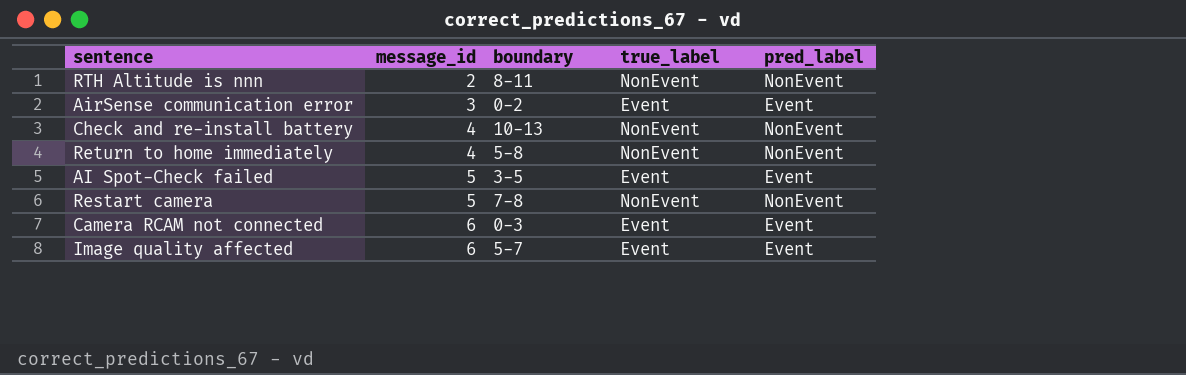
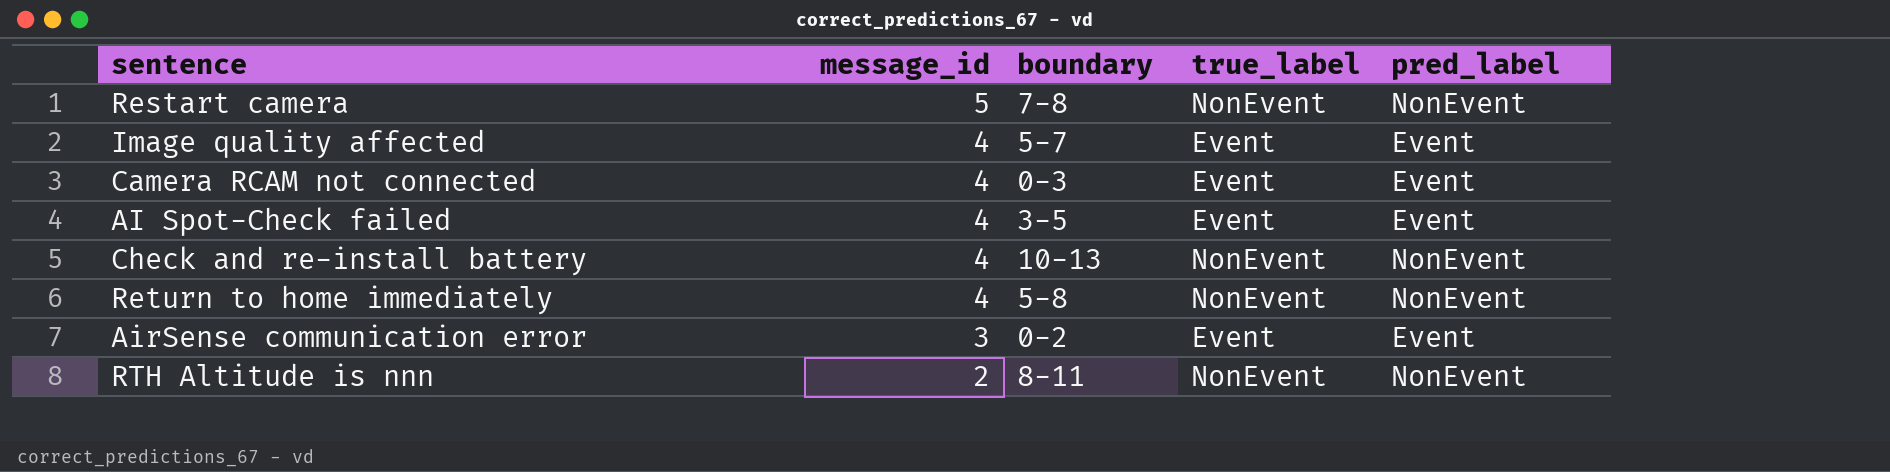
row order: message_id ascending -> message_id descending
Image quality affected | message_id: 6 -> 4
Camera RCAM not connected | message_id: 6 -> 4
AI Spot-Check failed | message_id: 5 -> 4

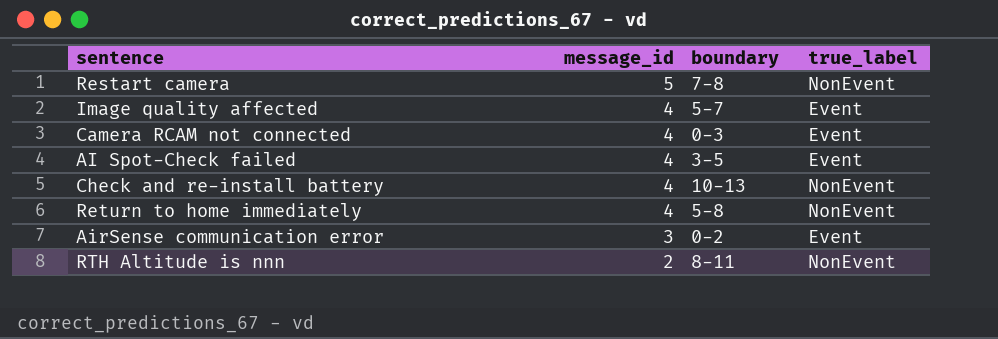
column pred_label | position: 5 -> none

